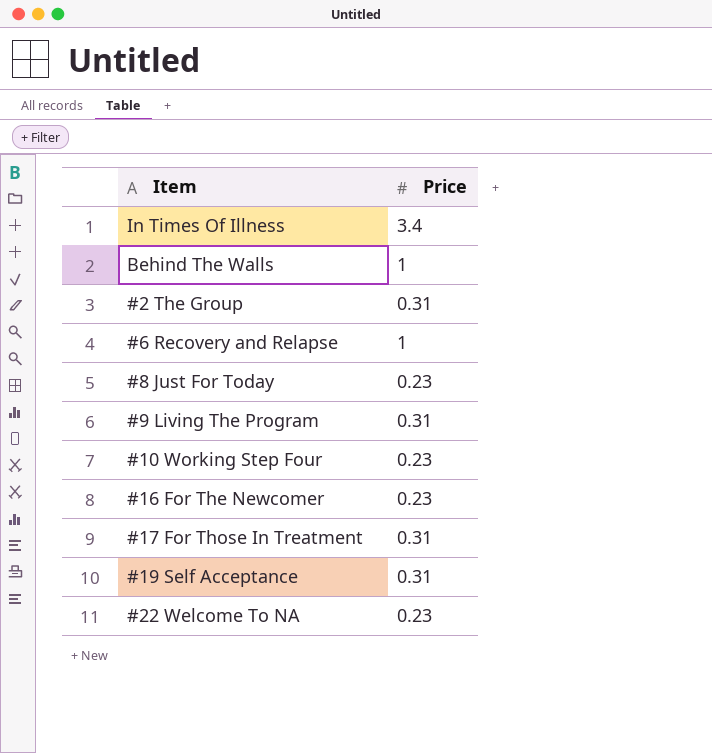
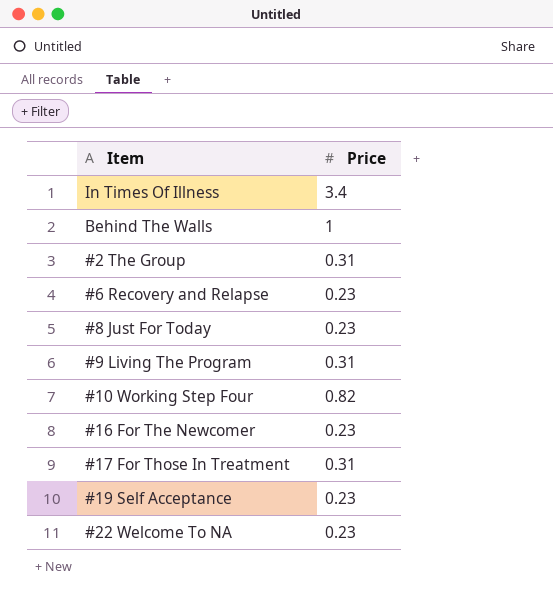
#6 Recovery and Relapse | Price: 1 -> 0.23
#10 Working Step Four | Price: 0.23 -> 0.82
#19 Self Acceptance | Price: 0.31 -> 0.23

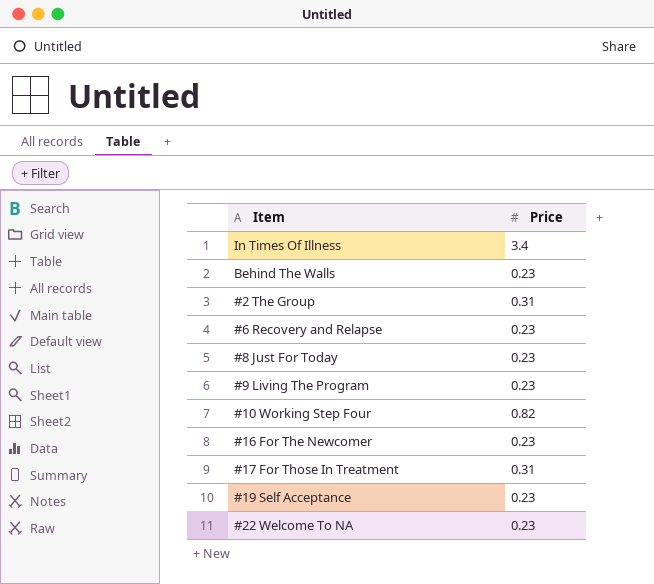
Behind The Walls | Price: 1 -> 0.23
#9 Living The Program | Price: 0.31 -> 0.23

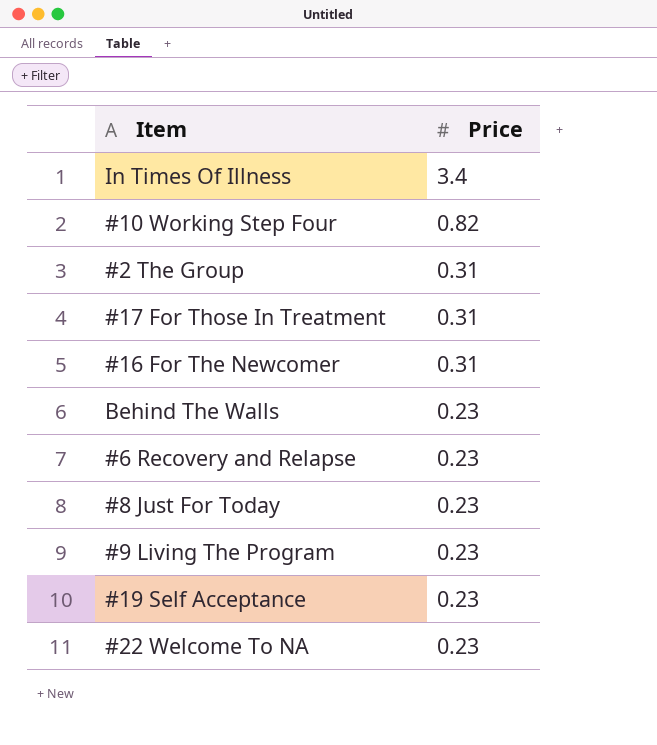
row order: none -> Price descending
#16 For The Newcomer | Price: 0.23 -> 0.31

